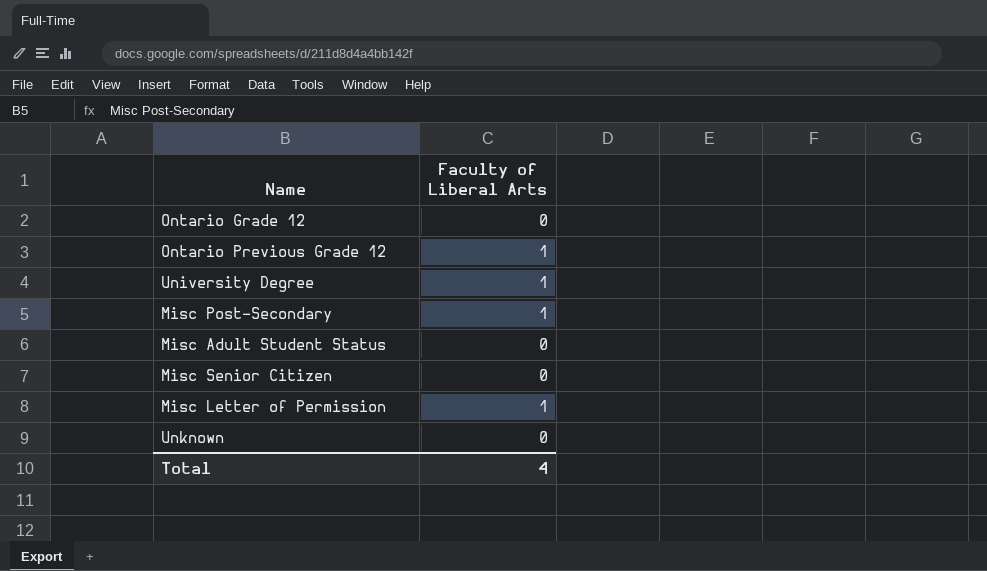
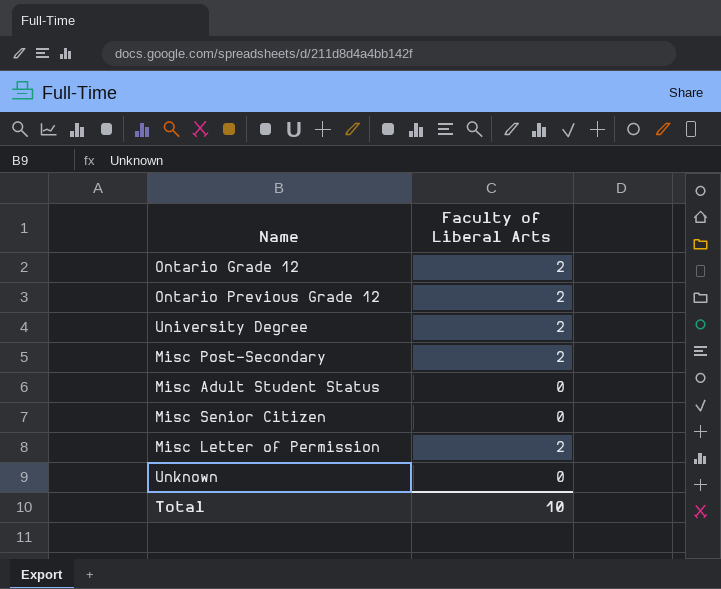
Ontario Grade 12 | Faculty of Liberal Arts: 0 -> 2
Ontario Previous Grade 12 | Faculty of Liberal Arts: 1 -> 2
University Degree | Faculty of Liberal Arts: 1 -> 2
Misc Post-Secondary | Faculty of Liberal Arts: 1 -> 2
Misc Letter of Permission | Faculty of Liberal Arts: 1 -> 2
Total | Faculty of Liberal Arts: 4 -> 10

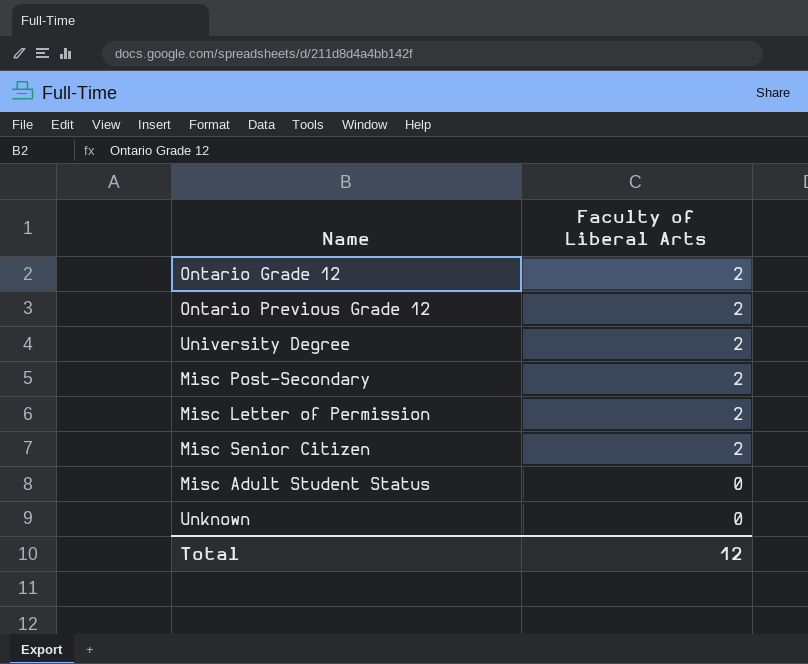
row order: none -> Faculty of Liberal Arts descending
Misc Senior Citizen | Faculty of Liberal Arts: 0 -> 2
Total | Faculty of Liberal Arts: 10 -> 12

